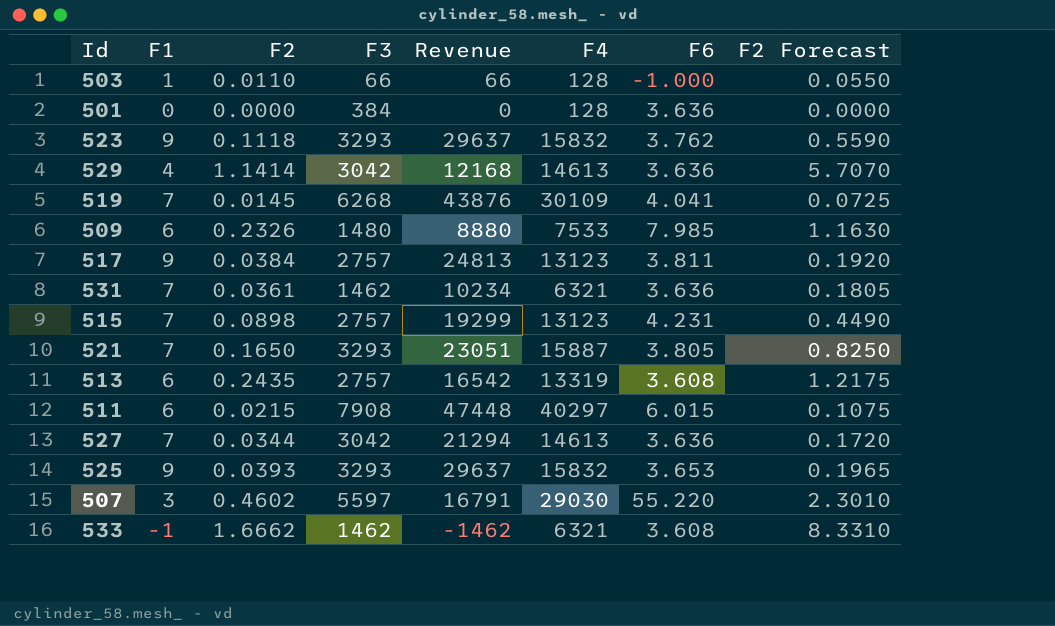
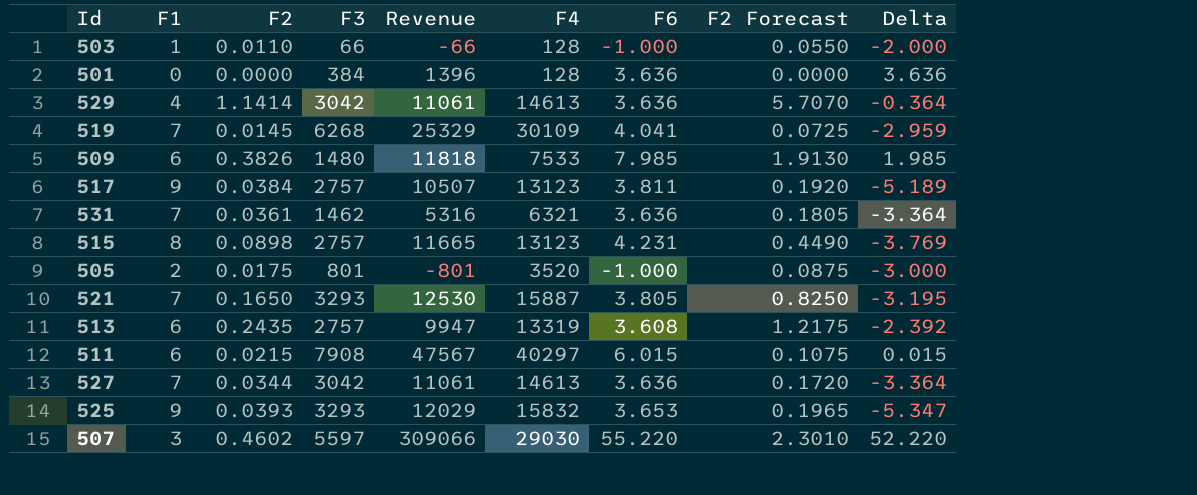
column Revenue | formula: [F1] * [F3] -> [F3] * [F6]
column Delta | formula: none -> [F6] - [F1]
row 523: 9 | 0.1118 | 3293 | 29637 | 15832 | 3.762 | 0.5590 -> none
row 533: -1 | 1.6662 | 1462 | -1462 | 6321 | 3.608 | 8.3310 -> none
509 | F2: 0.2326 -> 0.3826
509 | F2 Forecast: 1.1630 -> 1.9130
515 | F1: 7 -> 8
row 505: none -> 2 | 0.0175 | 801 | -801 | 3520 | -1.000 | 0.0875 | -3.000

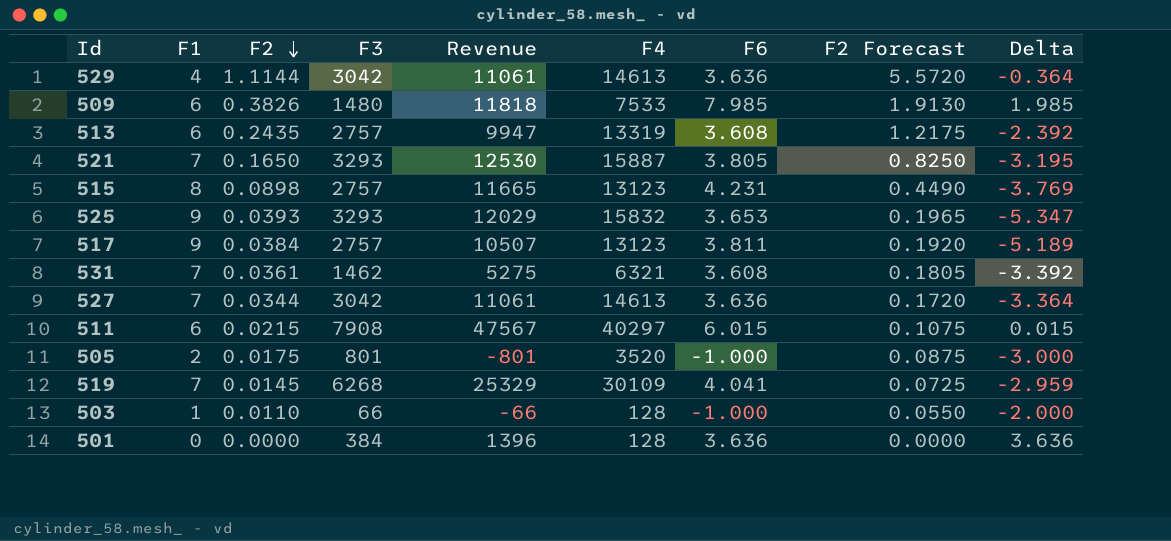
row order: none -> F2 descending
row 507: 3 | 0.4602 | 5597 | 309066 | 29030 | 55.220 | 2.3010 | 52.220 -> none
529 | F2: 1.1414 -> 1.1144
529 | F2 Forecast: 5.7070 -> 5.5720
531 | Revenue: 5316 -> 5275
531 | F6: 3.636 -> 3.608
531 | Delta: -3.364 -> -3.392

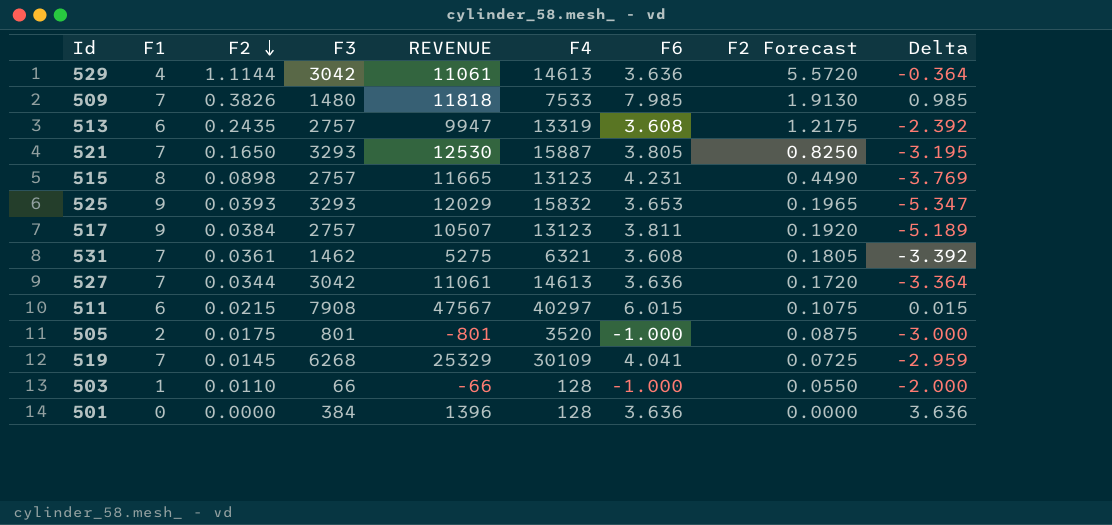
column name: Revenue -> REVENUE
509 | F1: 6 -> 7
509 | Delta: 1.985 -> 0.985

